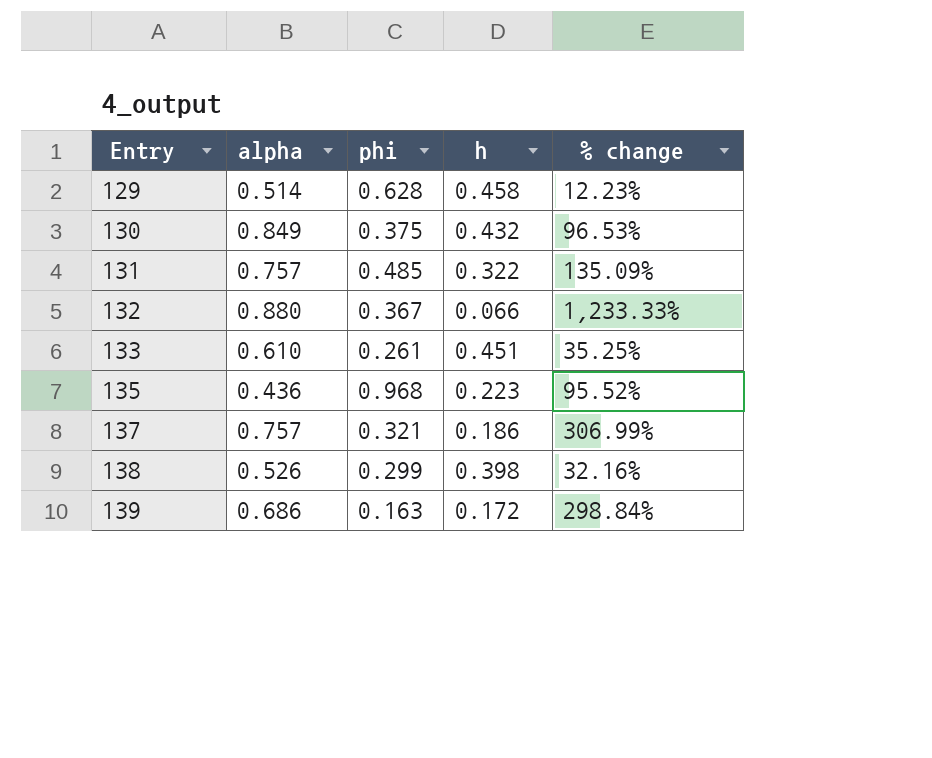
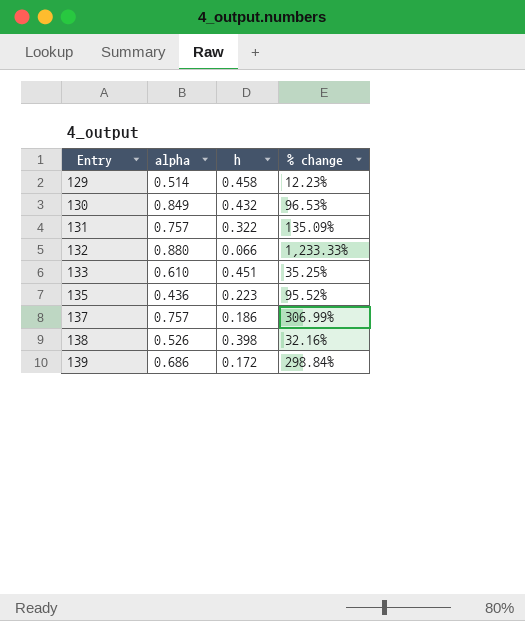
column phi | position: 3 -> none

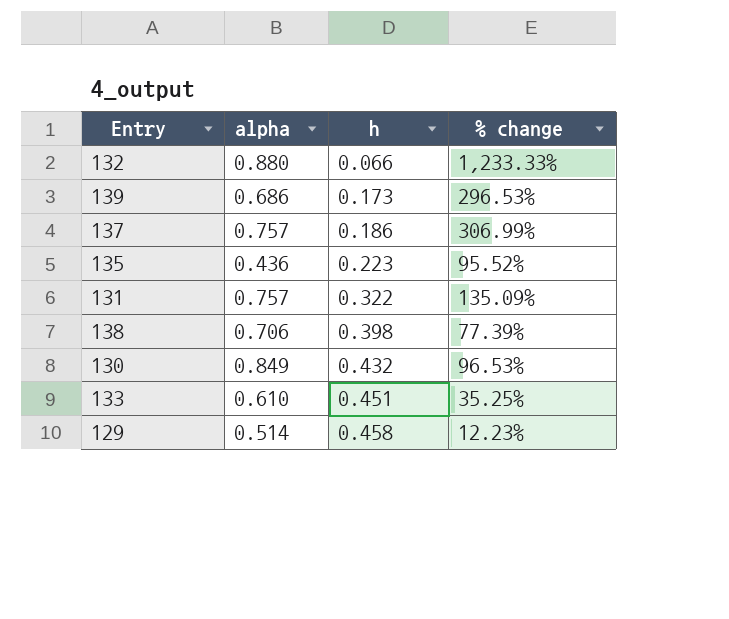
row order: Entry ascending -> h ascending
139 | h: 0.172 -> 0.173
139 | % change: 298.84% -> 296.53%
138 | alpha: 0.526 -> 0.706
138 | % change: 32.16% -> 77.39%

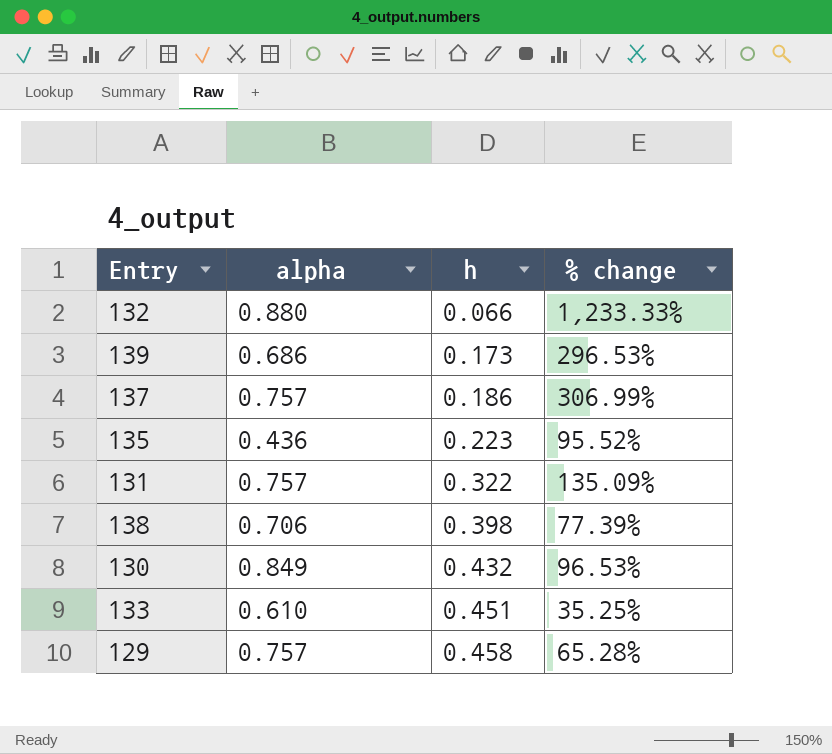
129 | alpha: 0.514 -> 0.757
129 | % change: 12.23% -> 65.28%

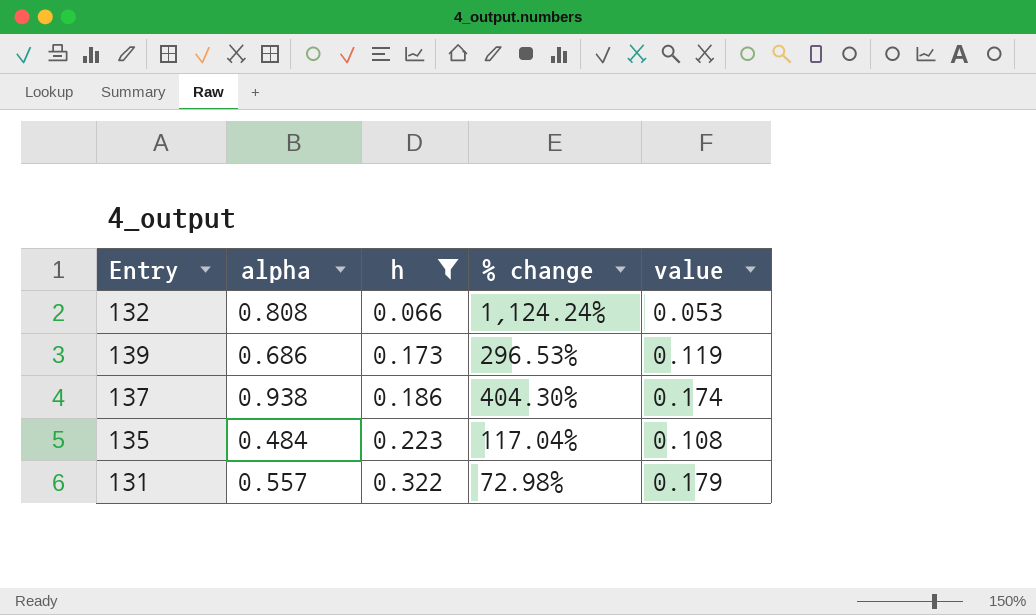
filter: none -> h <= 0.322
column value | formula: none -> [alpha] * [h]
132 | alpha: 0.880 -> 0.808
132 | % change: 1,233.33% -> 1,124.24%
137 | alpha: 0.757 -> 0.938
137 | % change: 306.99% -> 404.30%
135 | alpha: 0.436 -> 0.484
135 | % change: 95.52% -> 117.04%
131 | alpha: 0.757 -> 0.557
131 | % change: 135.09% -> 72.98%

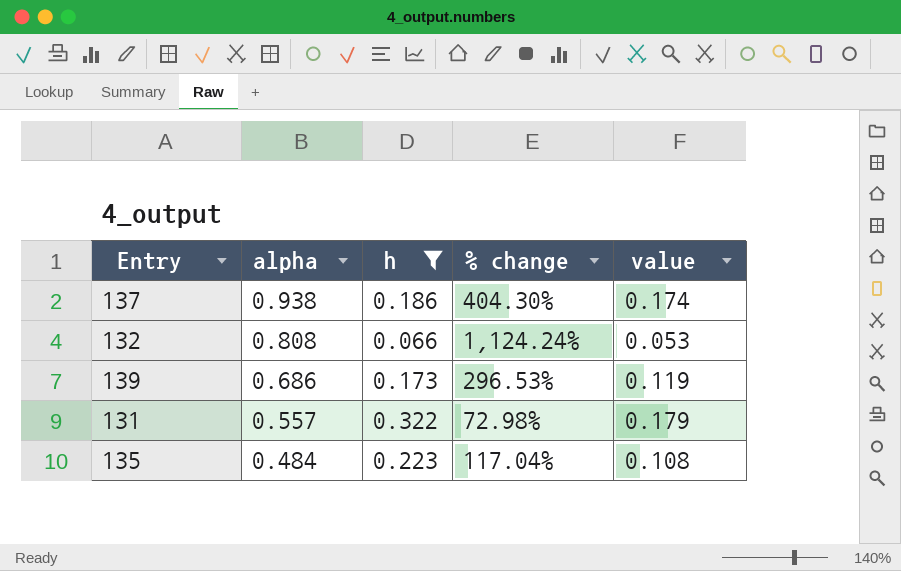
row order: h ascending -> alpha descending

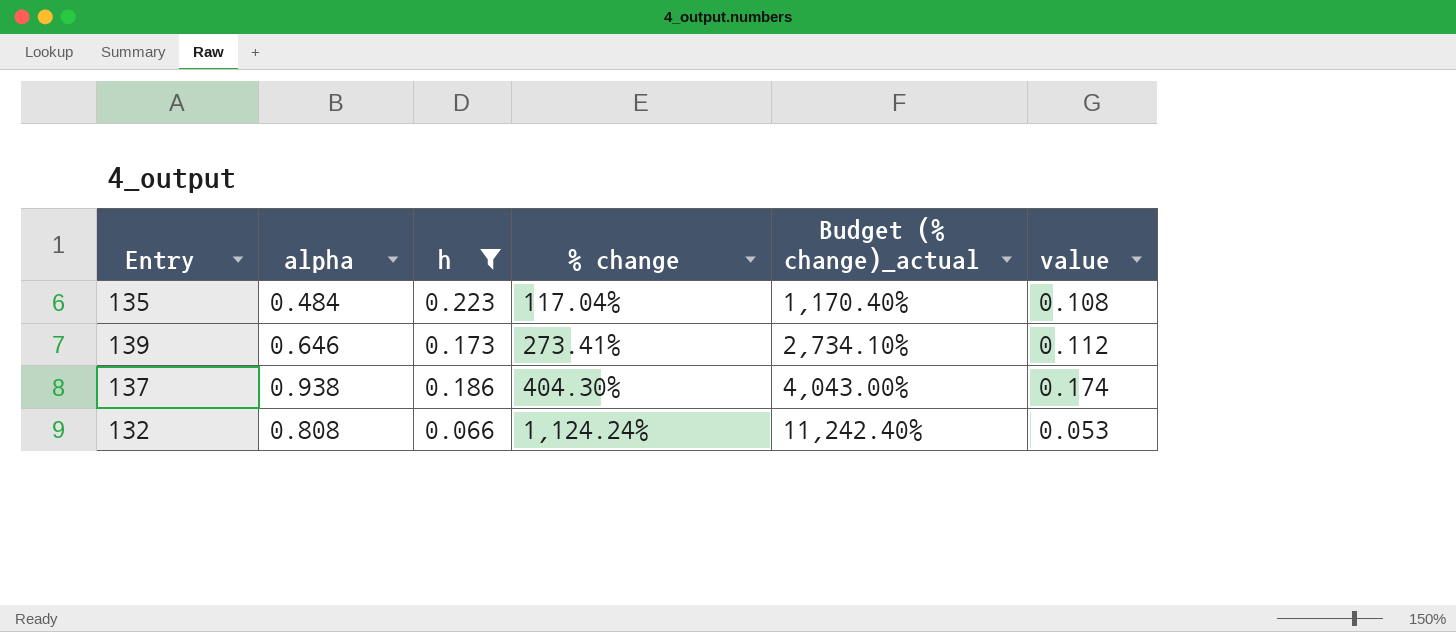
row order: alpha descending -> % change ascending
column Budget (% change)_actual | formula: none -> [% change] * 10
row 131: 0.557 | 0.322 | 72.98% | 0.179 -> none
139 | alpha: 0.686 -> 0.646
139 | % change: 296.53% -> 273.41%
139 | value: 0.119 -> 0.112

